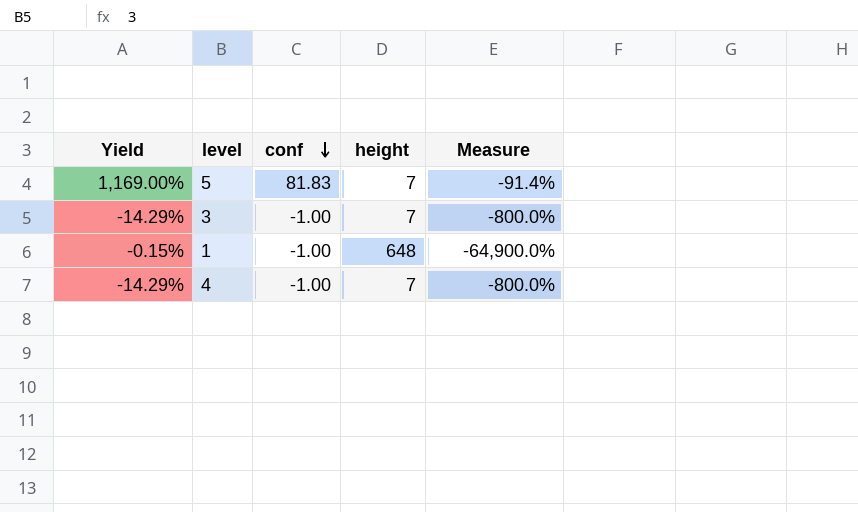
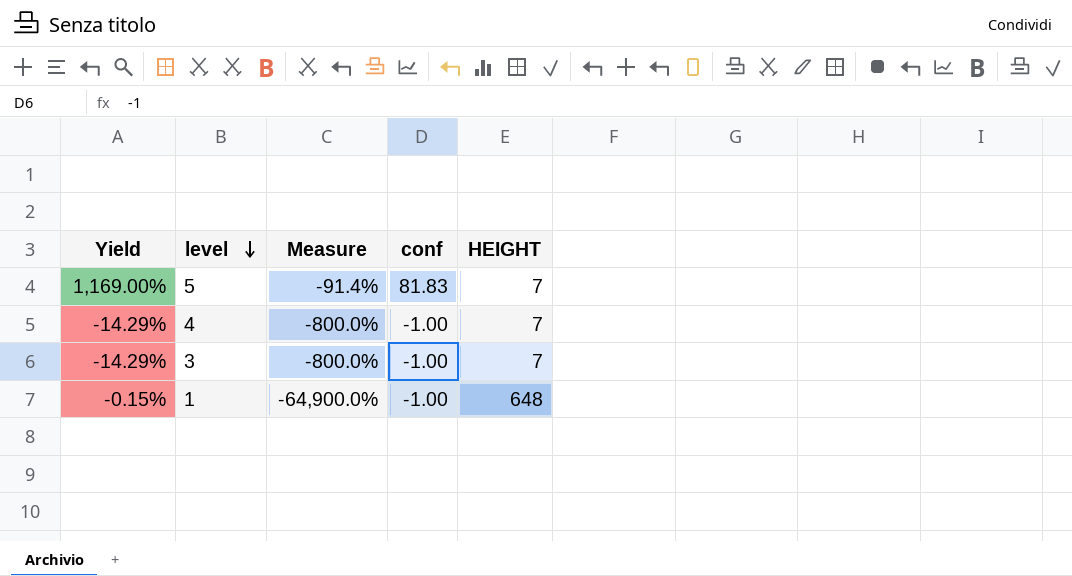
row order: conf descending -> level descending
column Measure | position: 5 -> 3
column name: height -> HEIGHT

